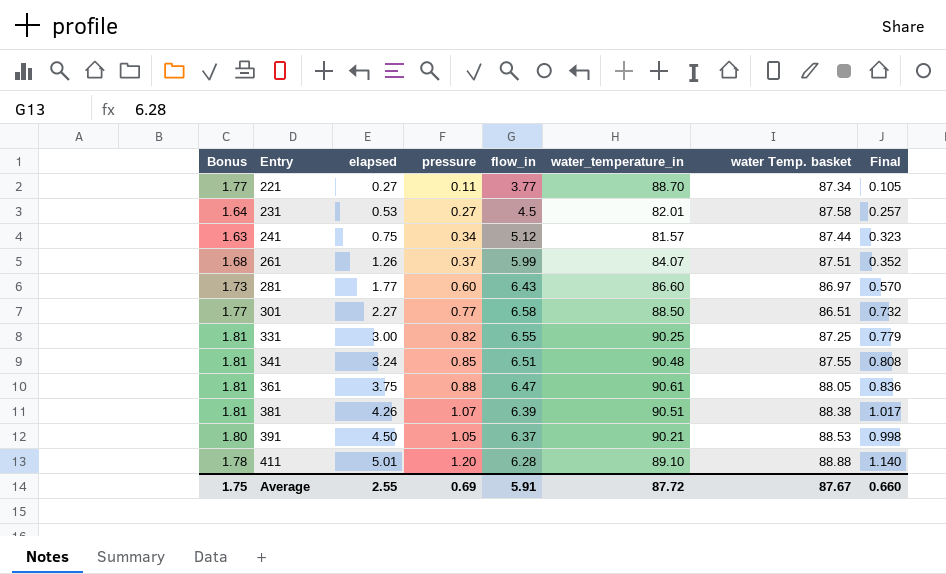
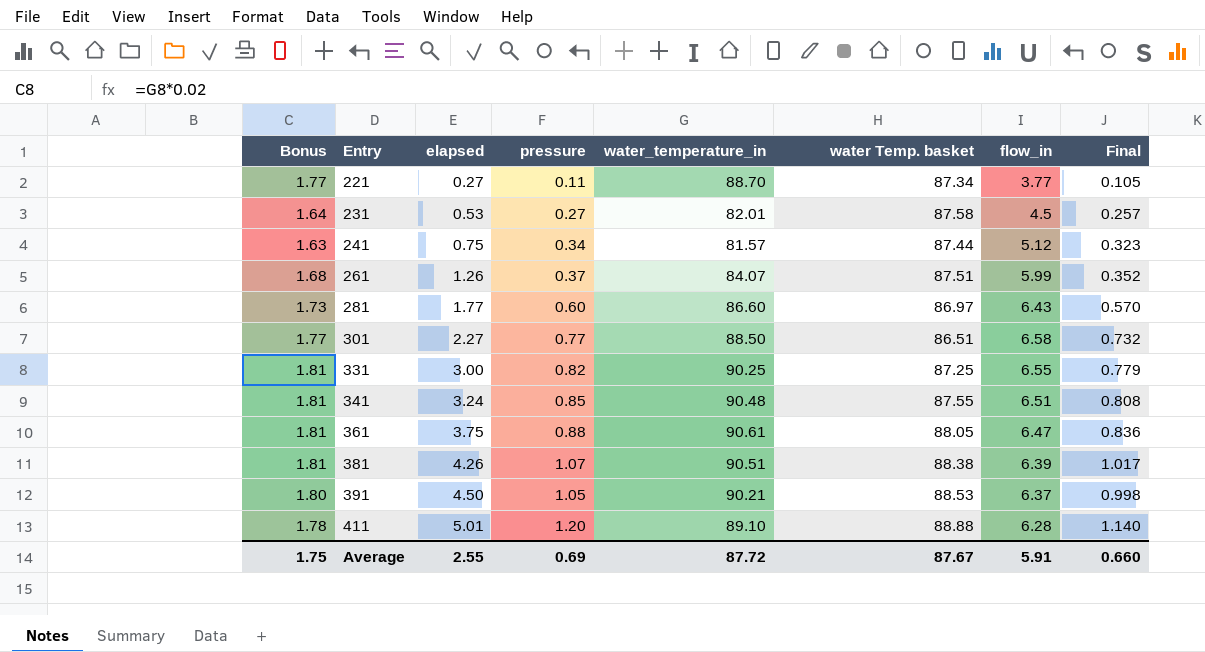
column flow_in | position: 5 -> 7

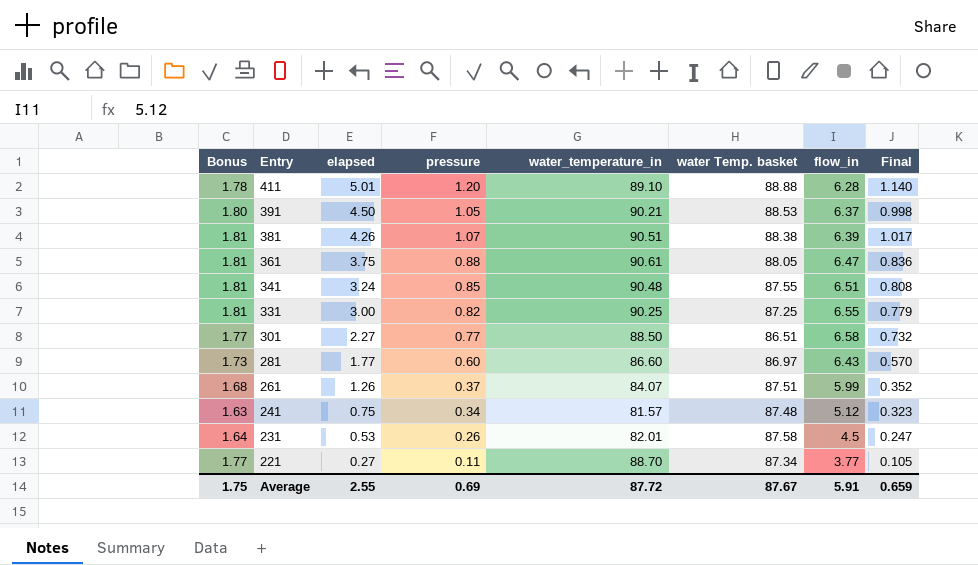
row order: Entry ascending -> Entry descending
241 | water Temp. basket: 87.44 -> 87.48
231 | pressure: 0.27 -> 0.26
231 | Final: 0.257 -> 0.247
Average | Final: 0.660 -> 0.659

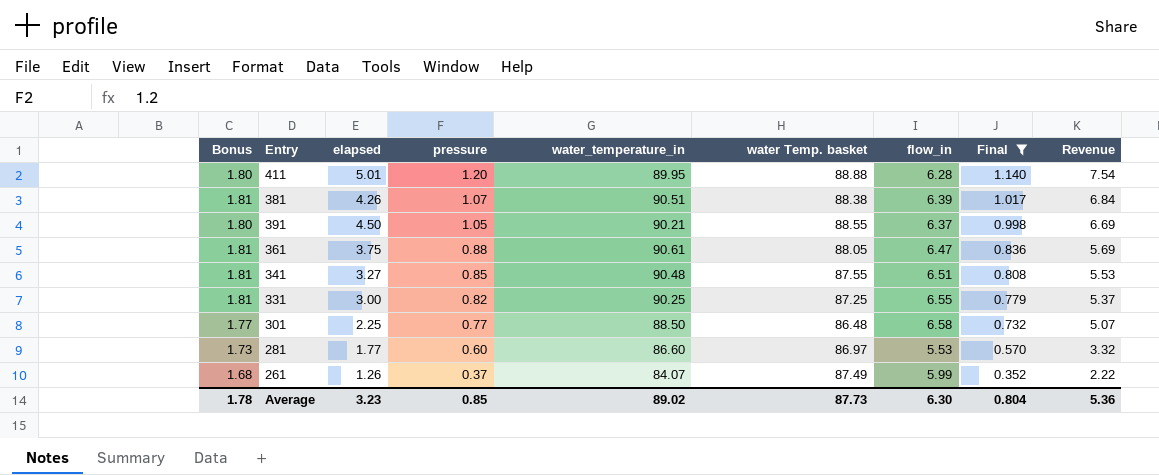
filter: none -> Final >= 0.352
row order: Entry descending -> pressure descending
column Revenue | formula: none -> [pressure] * [flow_in]
411 | Bonus: 1.78 -> 1.80
411 | water_temperature_in: 89.10 -> 89.95
391 | water Temp. basket: 88.53 -> 88.55
341 | elapsed: 3.24 -> 3.27
301 | elapsed: 2.27 -> 2.25
301 | water Temp. basket: 86.51 -> 86.48
281 | flow_in: 6.43 -> 5.53
261 | water Temp. basket: 87.51 -> 87.49
Average | Bonus: 1.75 -> 1.78
Average | elapsed: 2.55 -> 3.23
Average | pressure: 0.69 -> 0.85
Average | water_temperature_in: 87.72 -> 89.02
Average | water Temp. basket: 87.67 -> 87.73
Average | flow_in: 5.91 -> 6.30
Average | Final: 0.659 -> 0.804

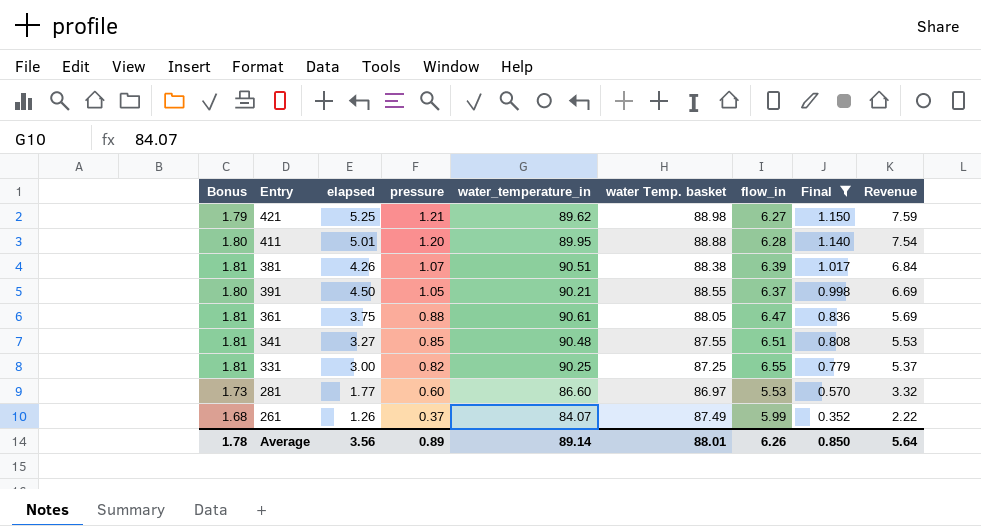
row 301: 1.77 | 2.25 | 0.77 | 88.50 | 86.48 | 6.58 | 0.732 | 5.07 -> none
row 421: none -> 1.79 | 5.25 | 1.21 | 89.62 | 88.98 | 6.27 | 1.150 | 7.59
Average | elapsed: 3.23 -> 3.56
Average | pressure: 0.85 -> 0.89
Average | water_temperature_in: 89.02 -> 89.14
Average | water Temp. basket: 87.73 -> 88.01
Average | flow_in: 6.30 -> 6.26
Average | Final: 0.804 -> 0.850
Average | Revenue: 5.36 -> 5.64

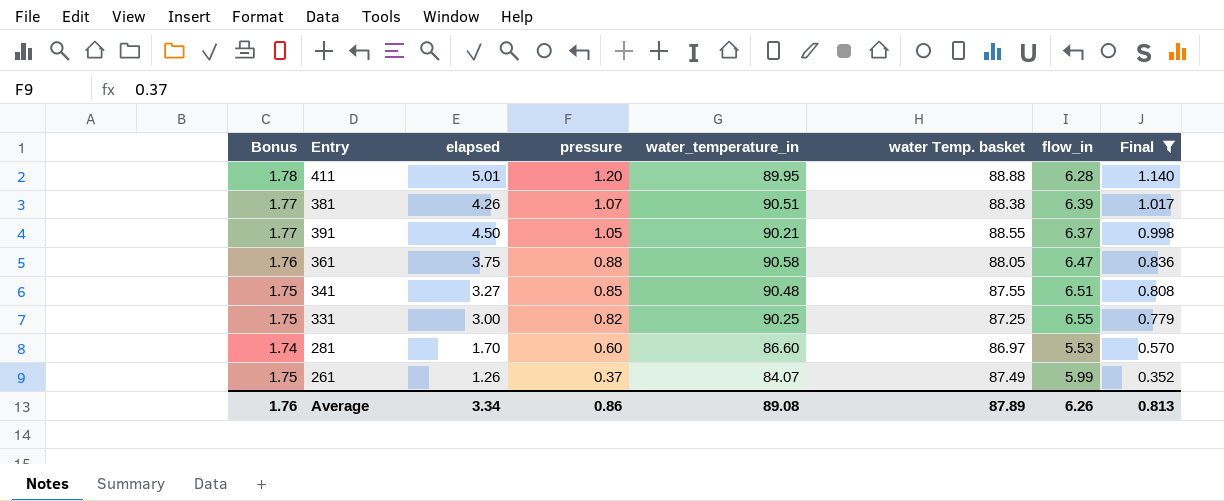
column Revenue | formula: [pressure] * [flow_in] -> none
column Bonus | formula: [water_temperature_in] * 0.02 -> [water Temp. basket] * 0.02
row 421: 1.79 | 5.25 | 1.21 | 89.62 | 88.98 | 6.27 | 1.150 | 7.59 -> none
361 | water_temperature_in: 90.61 -> 90.58
281 | elapsed: 1.77 -> 1.70
Average | Bonus: 1.78 -> 1.76
Average | elapsed: 3.56 -> 3.34
Average | pressure: 0.89 -> 0.86
Average | water_temperature_in: 89.14 -> 89.08
Average | water Temp. basket: 88.01 -> 87.89
Average | Final: 0.850 -> 0.813

